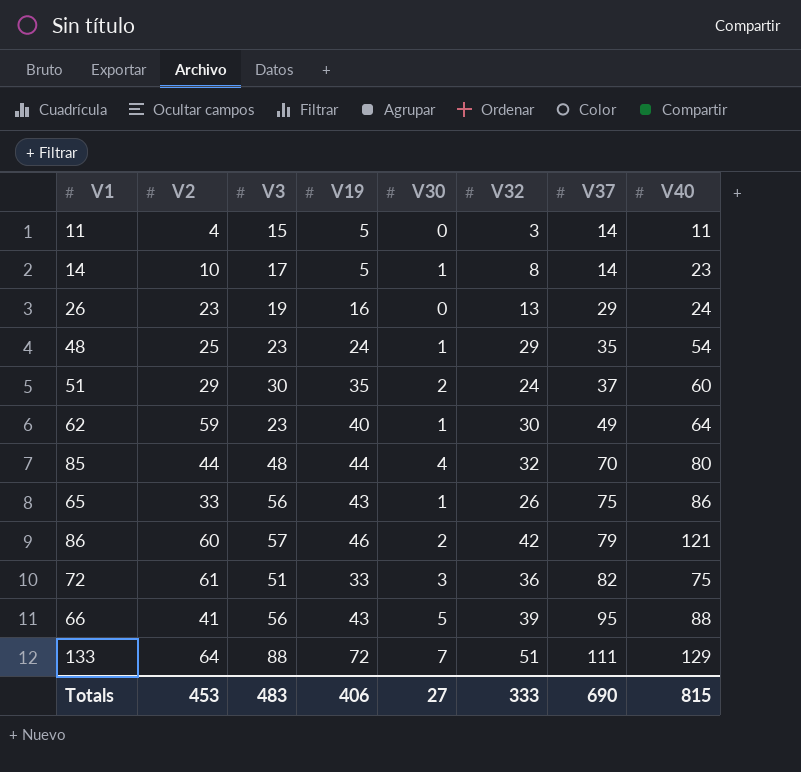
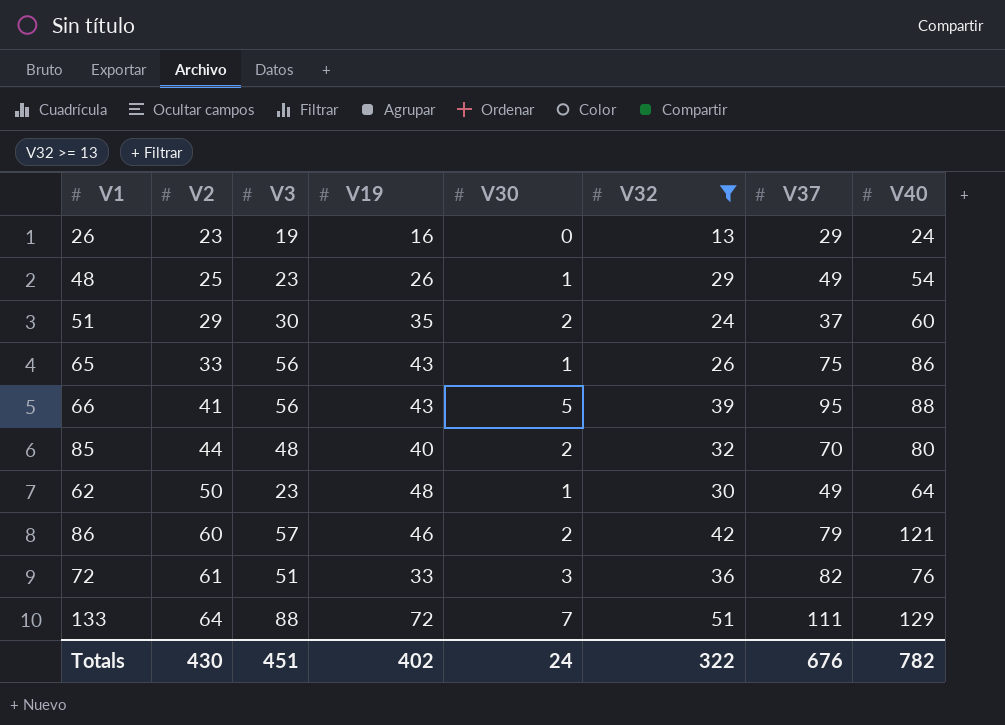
filter: none -> V32 >= 13
row order: V37 ascending -> V2 ascending
48 | V19: 24 -> 26
48 | V37: 35 -> 49
85 | V19: 44 -> 40
85 | V30: 4 -> 2
62 | V2: 59 -> 50
62 | V19: 40 -> 48
72 | V40: 75 -> 76
Totals | V2: 453 -> 430
Totals | V3: 483 -> 451
Totals | V19: 406 -> 402
Totals | V30: 27 -> 24
Totals | V32: 333 -> 322
Totals | V37: 690 -> 676
Totals | V40: 815 -> 782

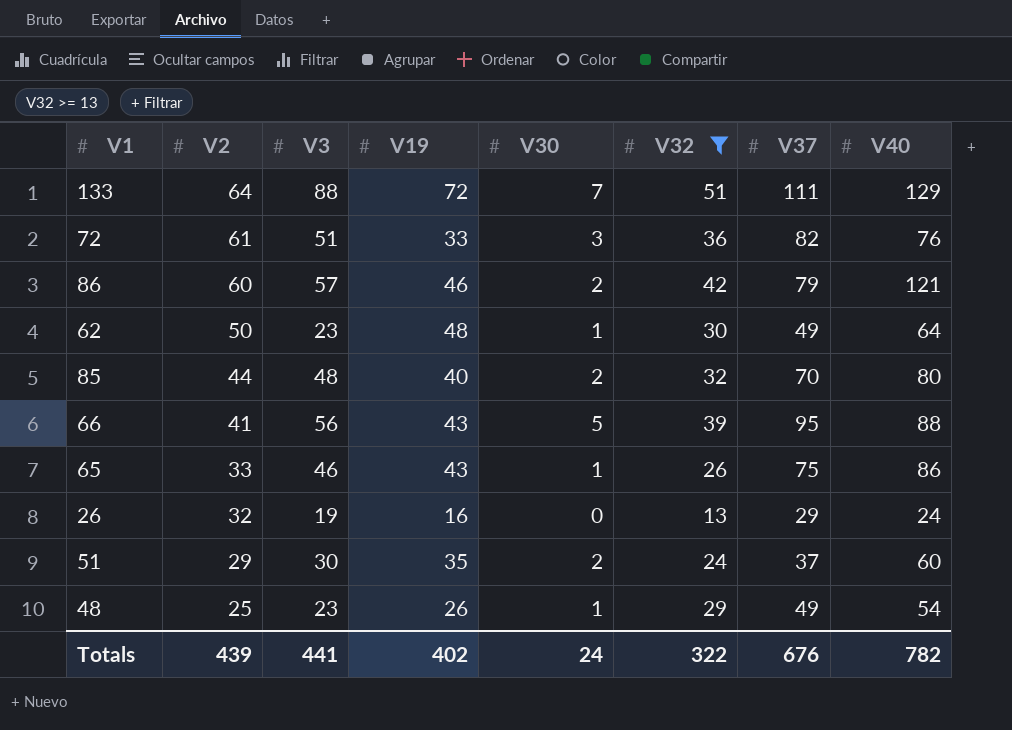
row order: V2 ascending -> V2 descending
65 | V3: 56 -> 46
26 | V2: 23 -> 32
Totals | V2: 430 -> 439
Totals | V3: 451 -> 441

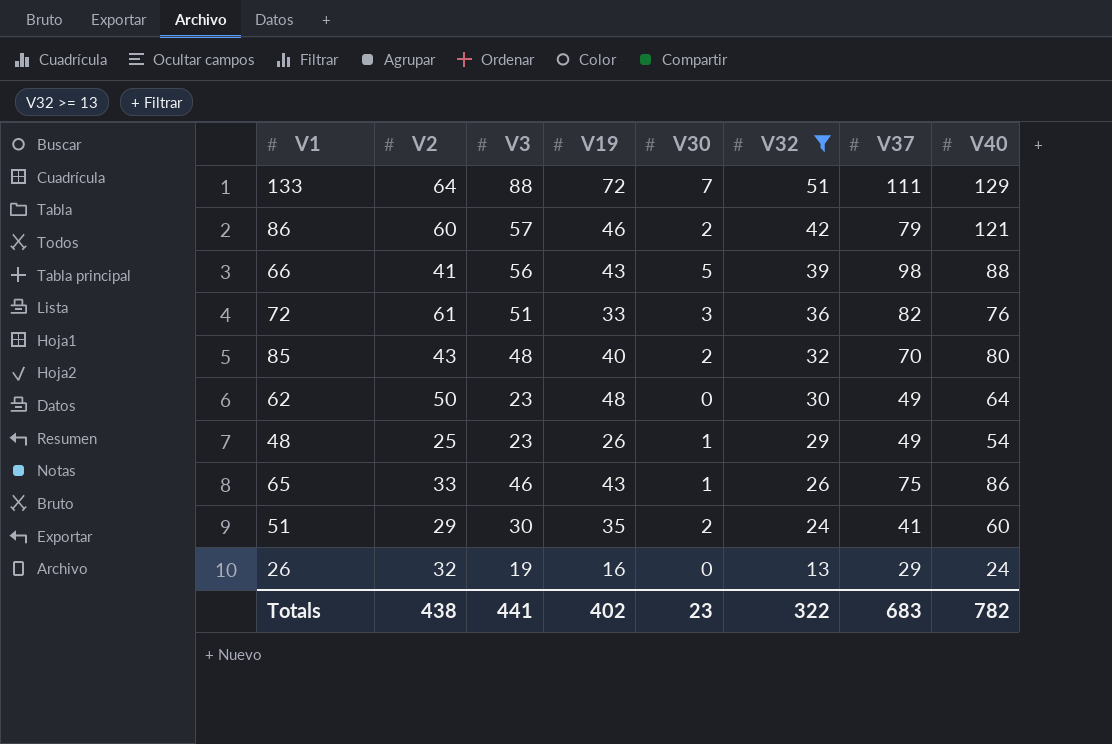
row order: V2 descending -> V32 descending
66 | V37: 95 -> 98
85 | V2: 44 -> 43
62 | V30: 1 -> 0
51 | V37: 37 -> 41
Totals | V2: 439 -> 438
Totals | V30: 24 -> 23
Totals | V37: 676 -> 683

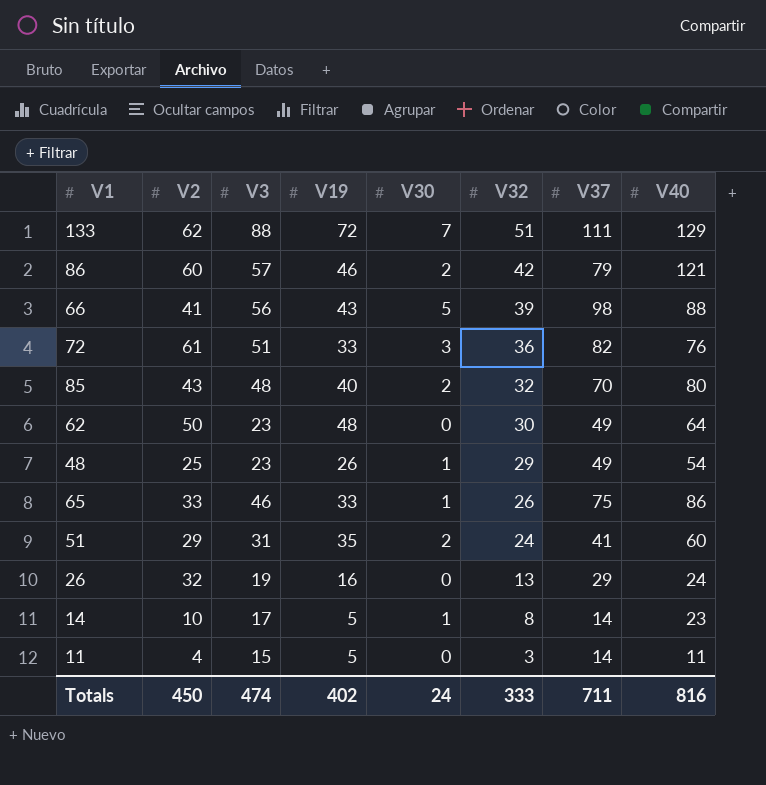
filter: V32 >= 13 -> none
133 | V2: 64 -> 62
65 | V19: 43 -> 33
51 | V3: 30 -> 31
Totals | V2: 438 -> 450
Totals | V3: 441 -> 474
Totals | V30: 23 -> 24
Totals | V32: 322 -> 333
Totals | V37: 683 -> 711
Totals | V40: 782 -> 816

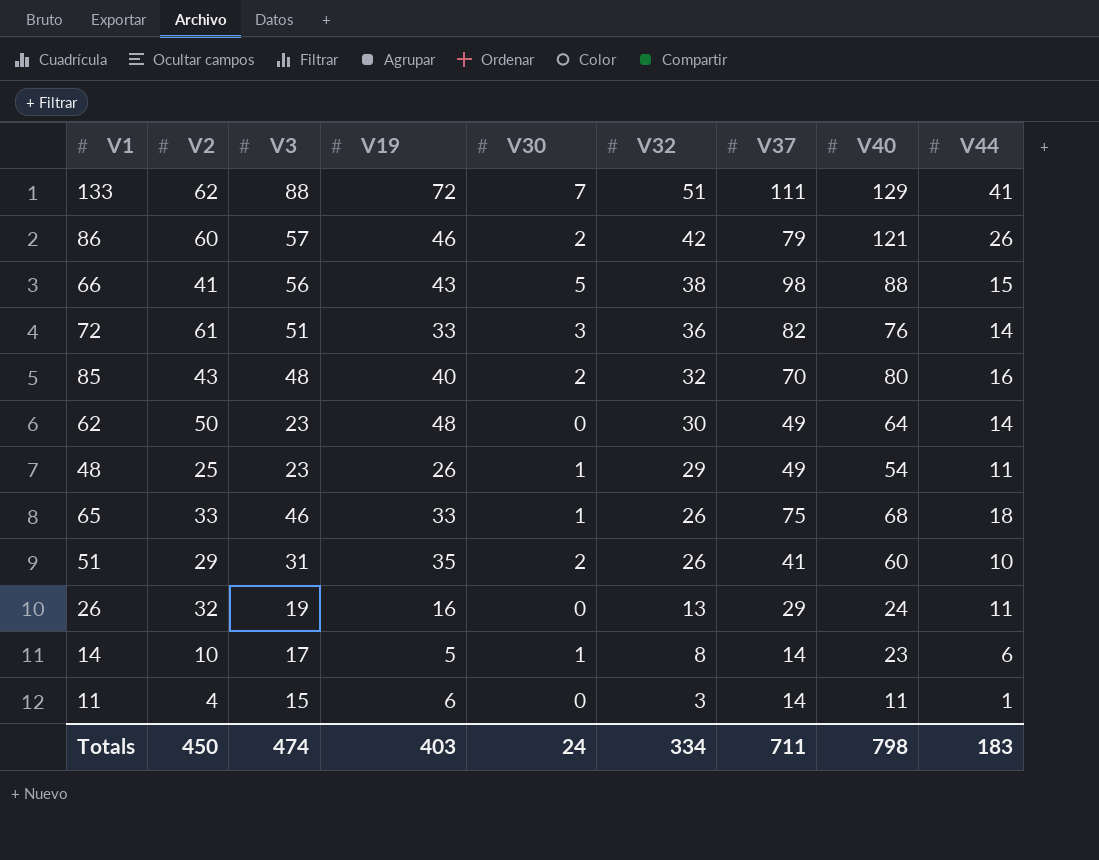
column V44 | position: none -> 9
66 | V32: 39 -> 38
65 | V40: 86 -> 68
51 | V32: 24 -> 26
11 | V19: 5 -> 6
Totals | V19: 402 -> 403
Totals | V32: 333 -> 334
Totals | V40: 816 -> 798

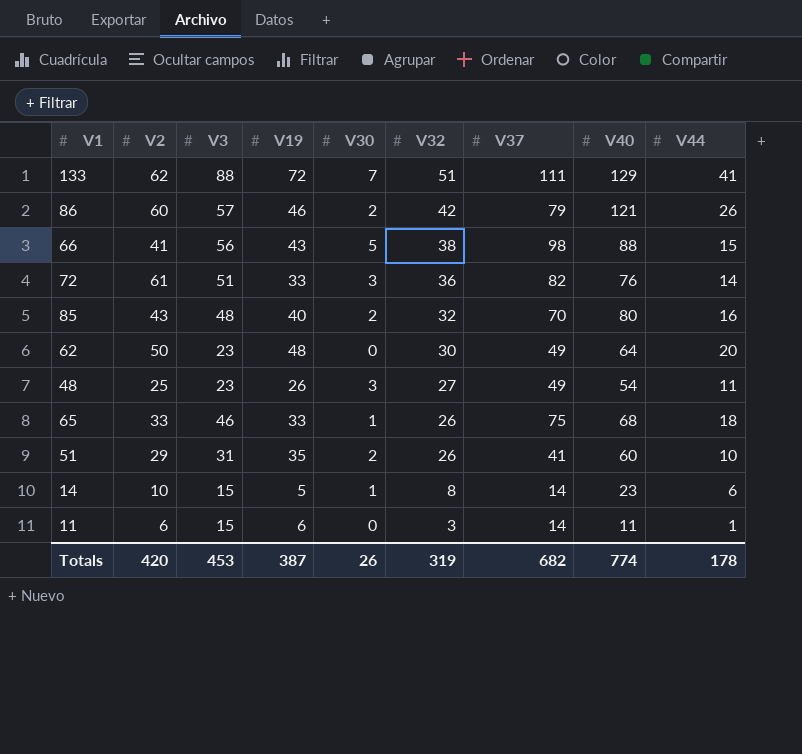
row 26: 32 | 19 | 16 | 0 | 13 | 29 | 24 | 11 -> none
62 | V44: 14 -> 20
48 | V30: 1 -> 3
48 | V32: 29 -> 27
14 | V3: 17 -> 15
11 | V2: 4 -> 6
Totals | V2: 450 -> 420
Totals | V3: 474 -> 453
Totals | V19: 403 -> 387
Totals | V30: 24 -> 26
Totals | V32: 334 -> 319
Totals | V37: 711 -> 682
Totals | V40: 798 -> 774
Totals | V44: 183 -> 178

